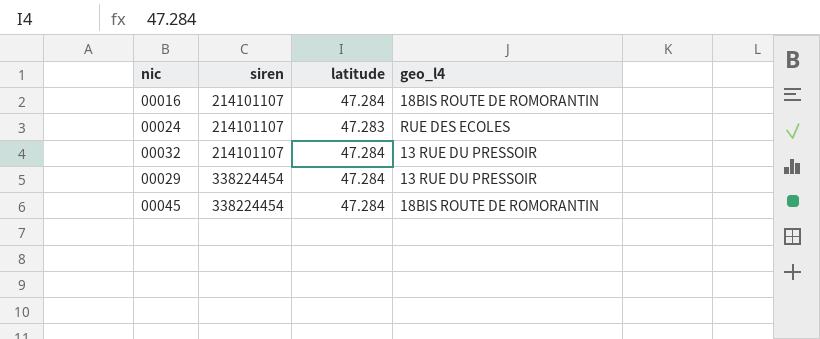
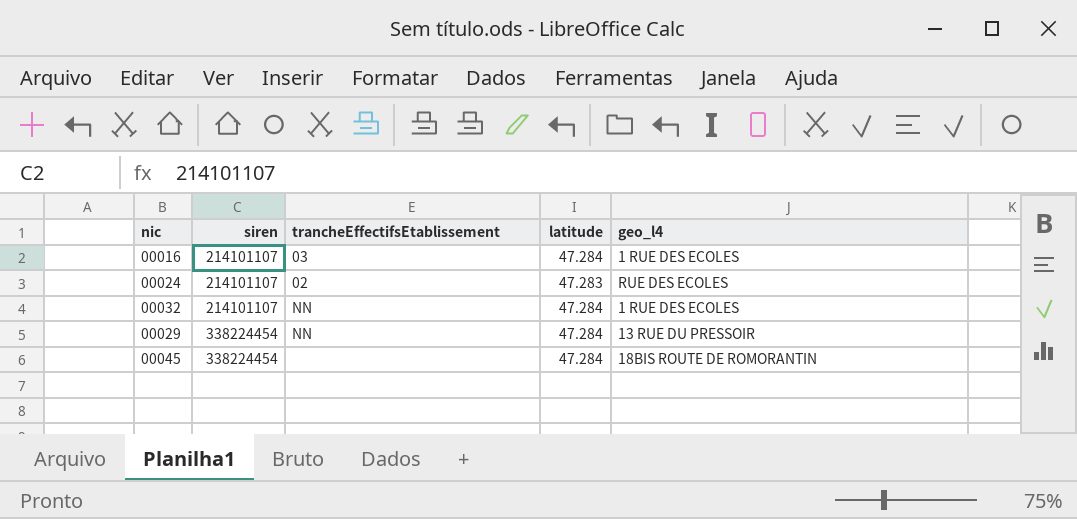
column trancheEffectifsEtablissement | position: none -> 3
00016 | geo_l4: 18BIS ROUTE DE ROMORANTIN -> 1 RUE DES ECOLES
00032 | geo_l4: 13 RUE DU PRESSOIR -> 1 RUE DES ECOLES

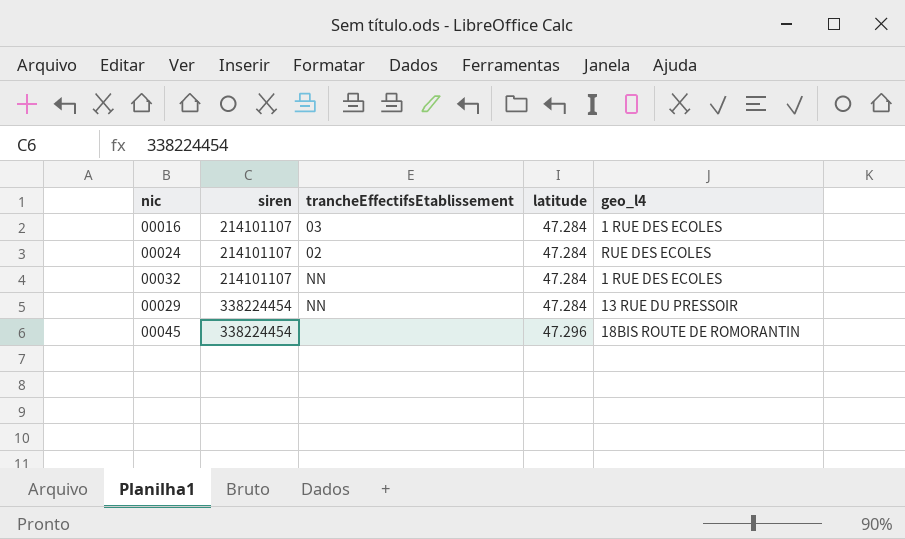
00024 | latitude: 47.283 -> 47.284
00045 | latitude: 47.284 -> 47.296

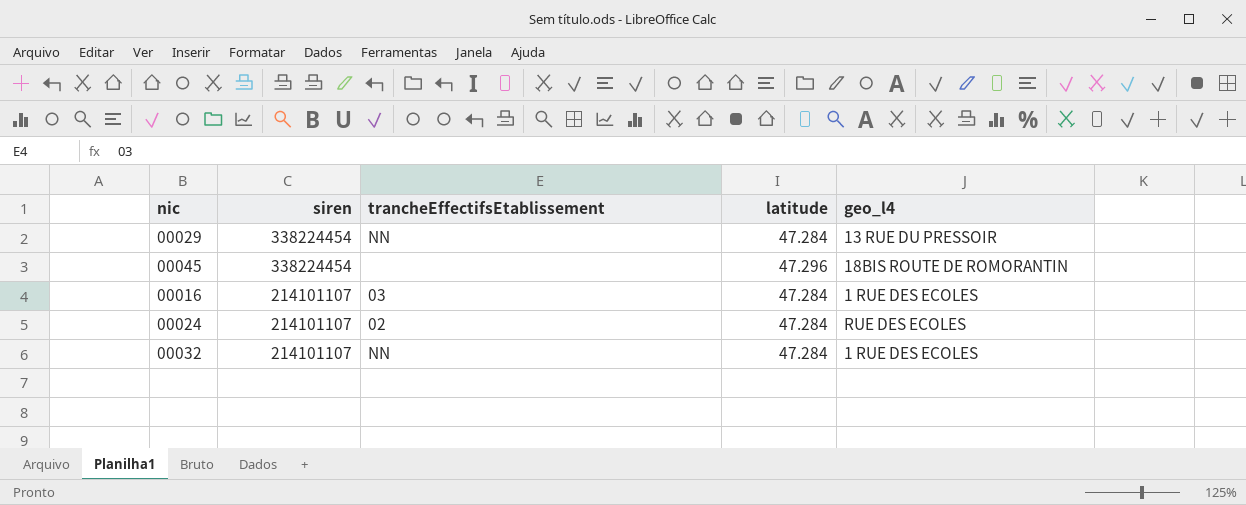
row order: siren ascending -> siren descending

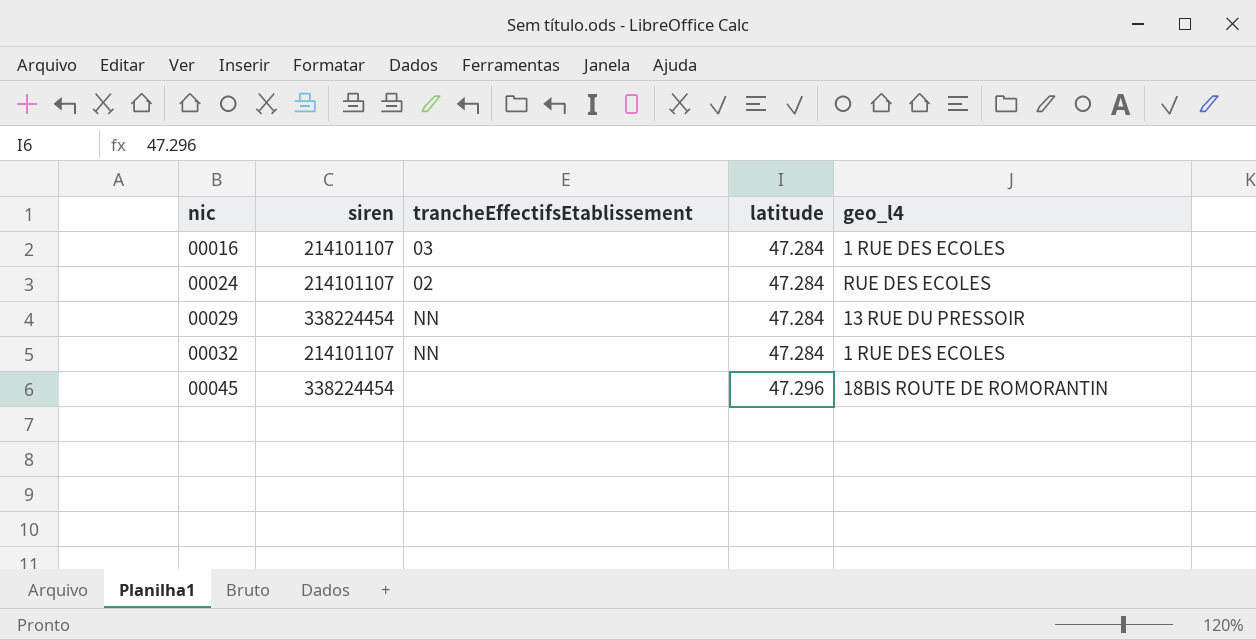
row order: siren descending -> nic ascending

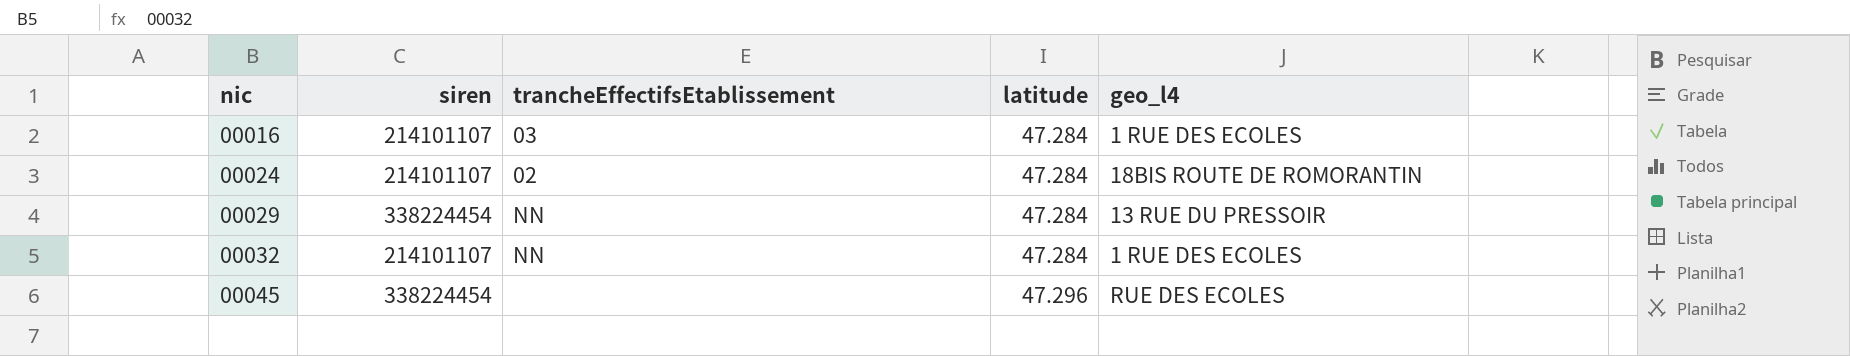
00024 | geo_l4: RUE DES ECOLES -> 18BIS ROUTE DE ROMORANTIN
00045 | geo_l4: 18BIS ROUTE DE ROMORANTIN -> RUE DES ECOLES

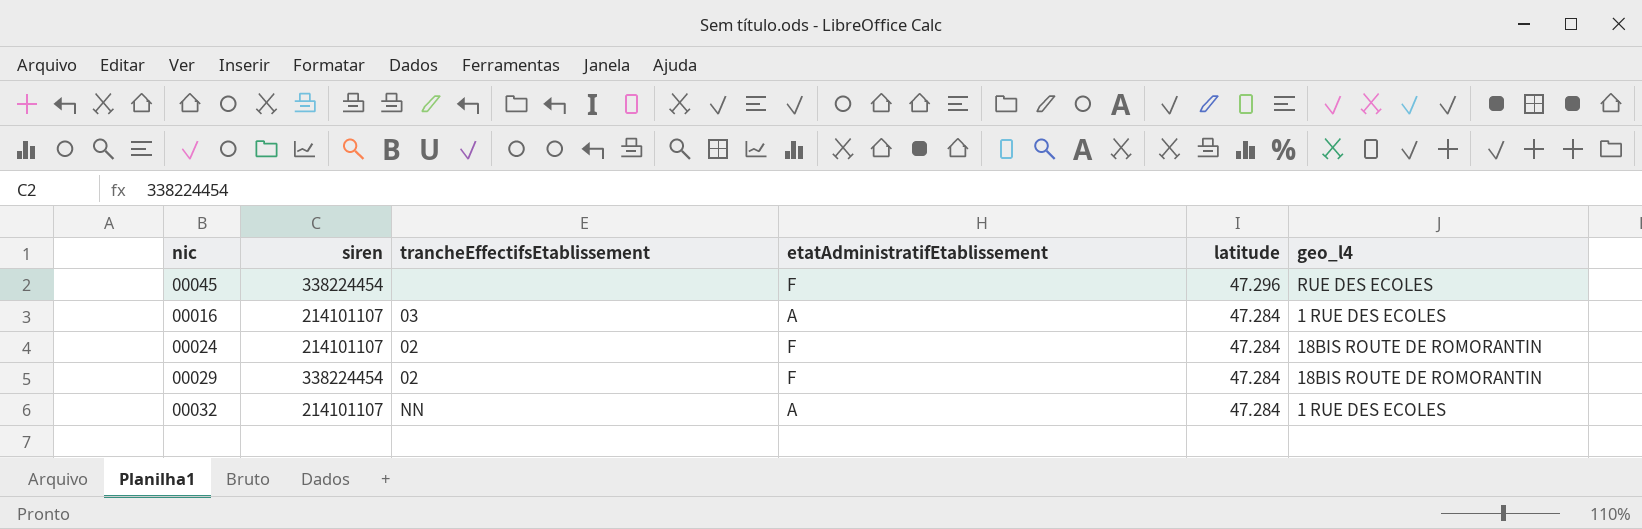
row order: nic ascending -> latitude descending
column etatAdministratifEtablissement | position: none -> 4
00029 | trancheEffectifsEtablissement: NN -> 02
00029 | geo_l4: 13 RUE DU PRESSOIR -> 18BIS ROUTE DE ROMORANTIN

